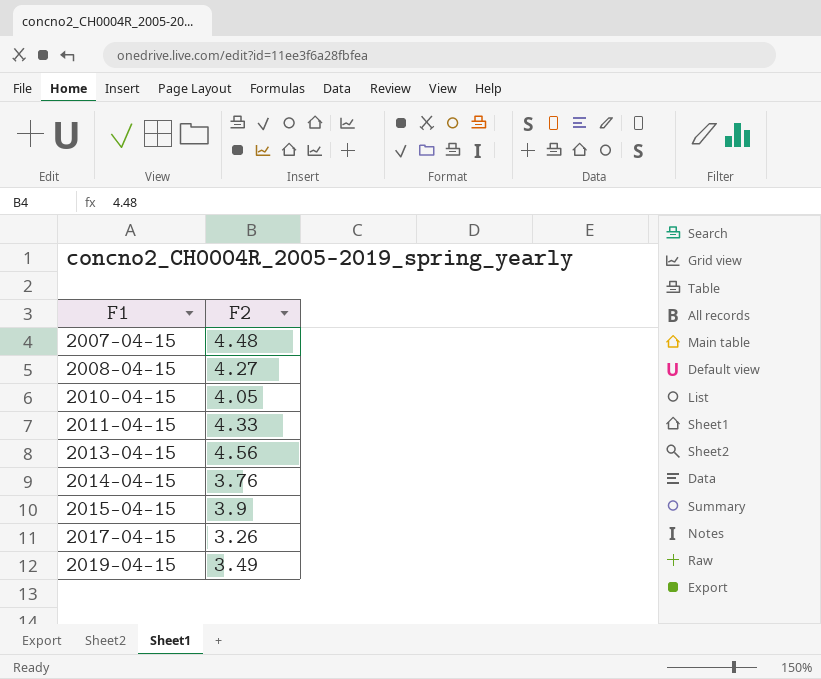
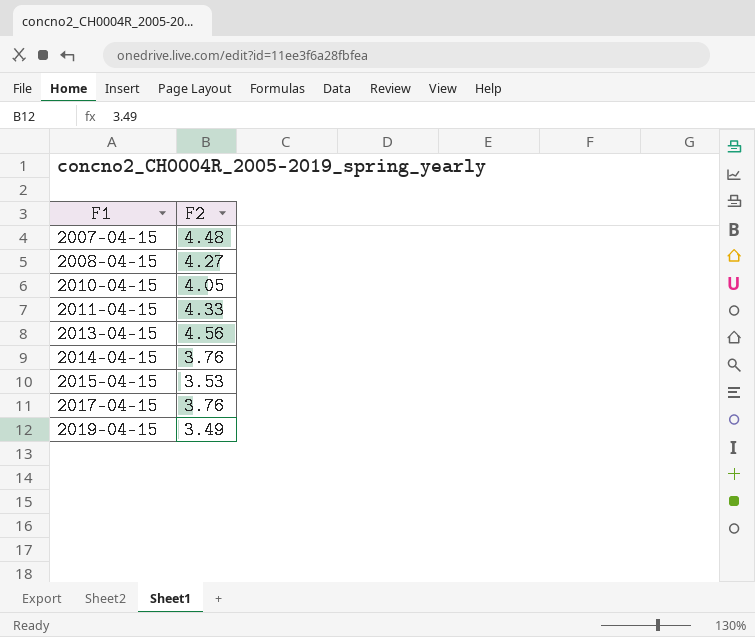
2015-04-15 | F2: 3.9 -> 3.53
2017-04-15 | F2: 3.26 -> 3.76

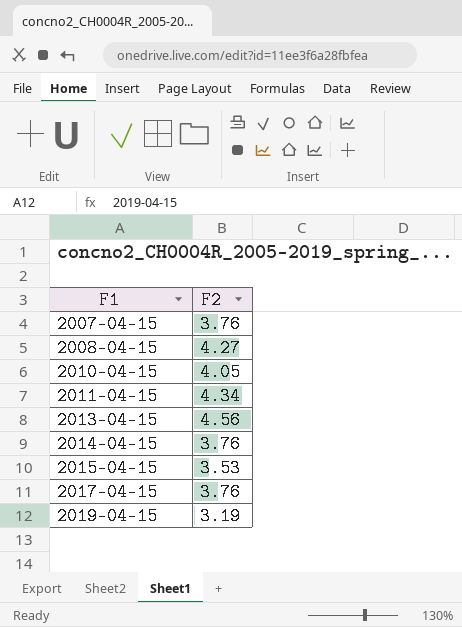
2007-04-15 | F2: 4.48 -> 3.76
2011-04-15 | F2: 4.33 -> 4.34
2019-04-15 | F2: 3.49 -> 3.19

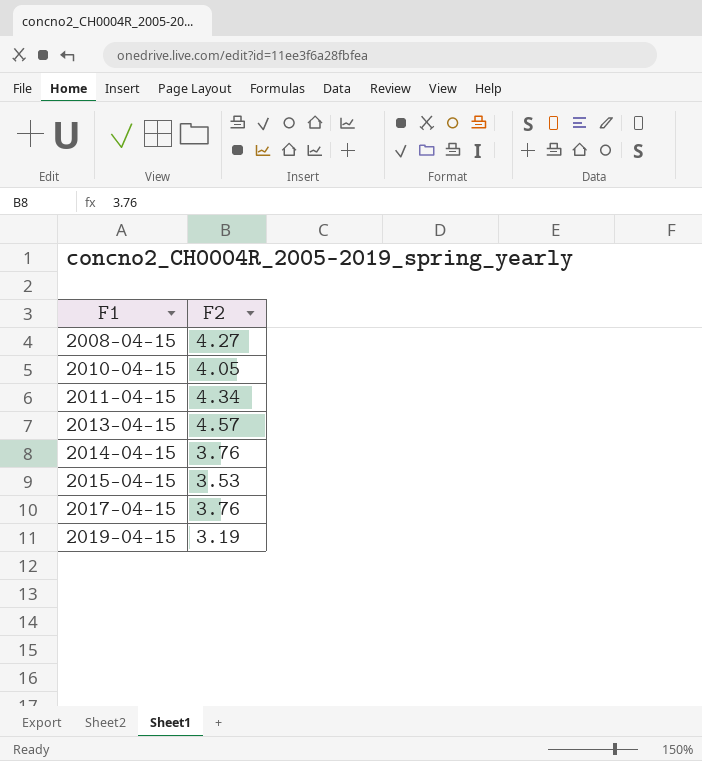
row 2007-04-15: 3.76 -> none
2013-04-15 | F2: 4.56 -> 4.57

